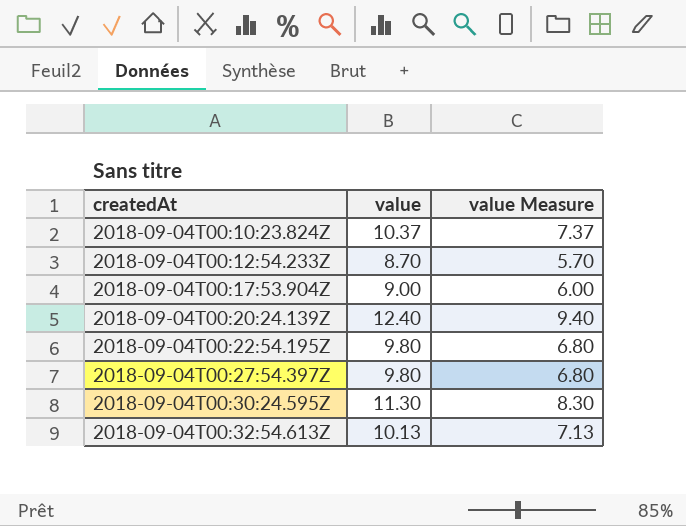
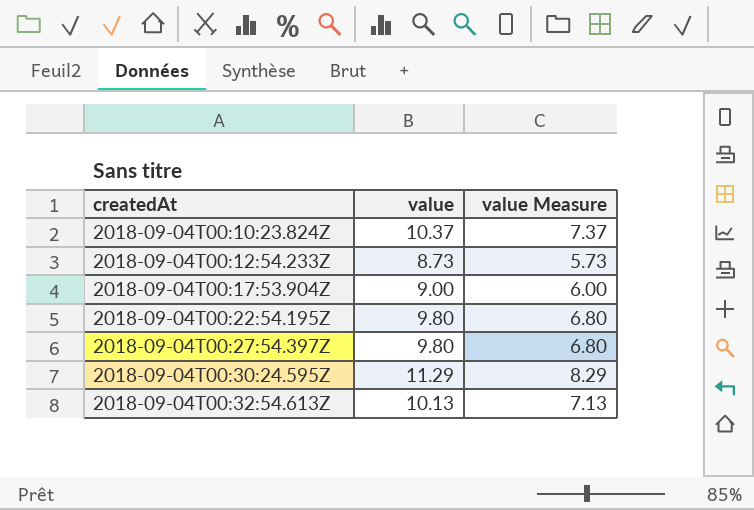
row 2018-09-04T00:20:24.139Z: 12.40 | 9.40 -> none
2018-09-04T00:12:54.233Z | value: 8.70 -> 8.73
2018-09-04T00:12:54.233Z | value Measure: 5.70 -> 5.73
2018-09-04T00:30:24.595Z | value: 11.30 -> 11.29
2018-09-04T00:30:24.595Z | value Measure: 8.30 -> 8.29

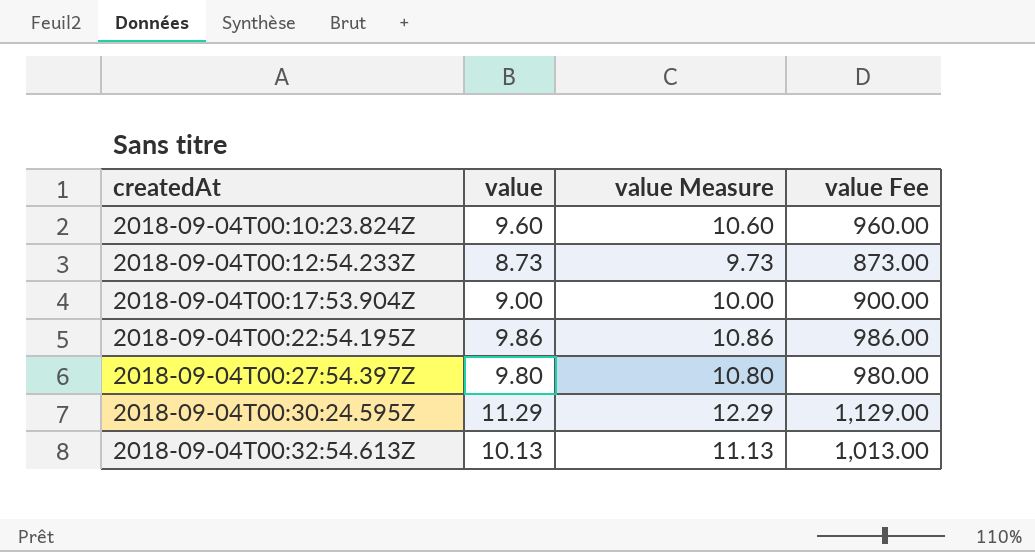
column value Measure | formula: [value] - 3 -> [value] + 1
column value Fee | formula: none -> [value] * 100
2018-09-04T00:10:23.824Z | value: 10.37 -> 9.60
2018-09-04T00:22:54.195Z | value: 9.80 -> 9.86

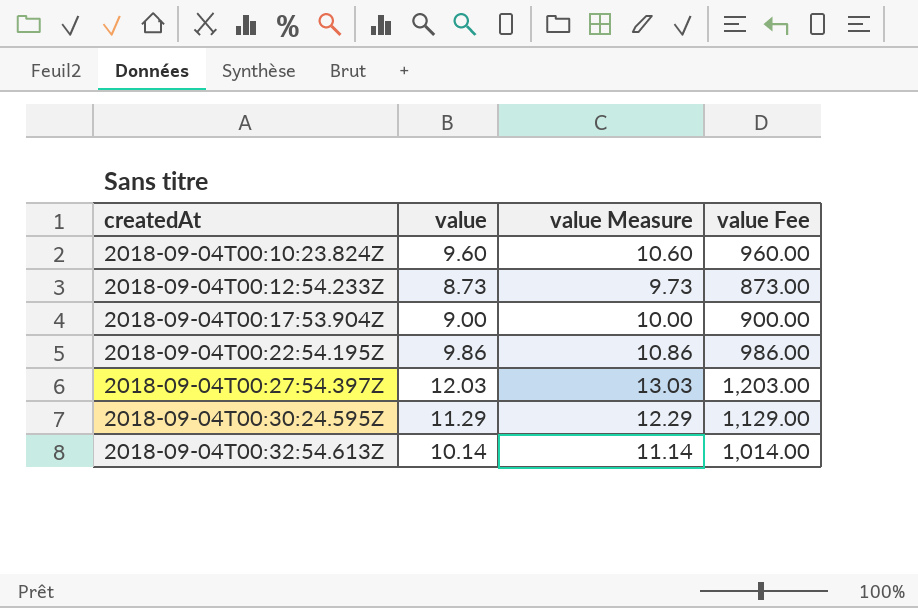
2018-09-04T00:27:54.397Z | value: 9.80 -> 12.03
2018-09-04T00:27:54.397Z | value Measure: 10.80 -> 13.03
2018-09-04T00:27:54.397Z | value Fee: 980.00 -> 1,203.00
2018-09-04T00:32:54.613Z | value: 10.13 -> 10.14
2018-09-04T00:32:54.613Z | value Measure: 11.13 -> 11.14
2018-09-04T00:32:54.613Z | value Fee: 1,013.00 -> 1,014.00

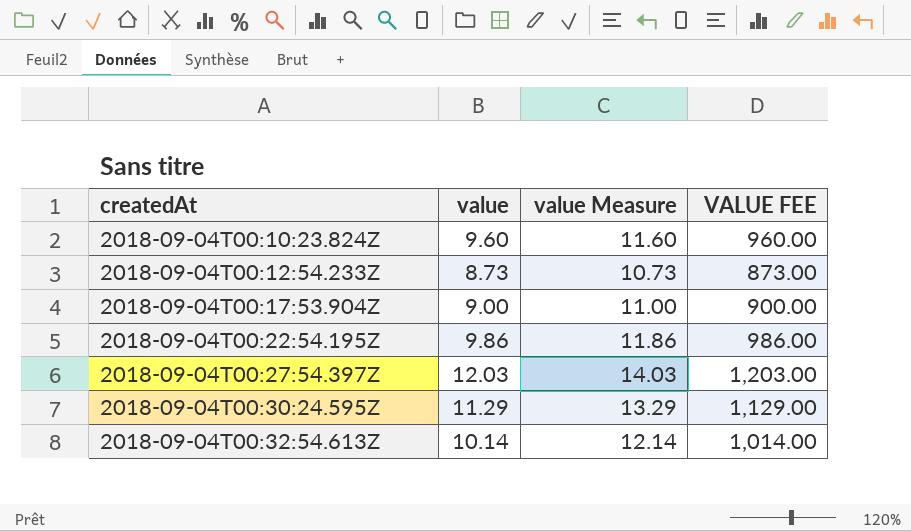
column value Measure | formula: [value] + 1 -> [value] + 2
column name: value Fee -> VALUE FEE

